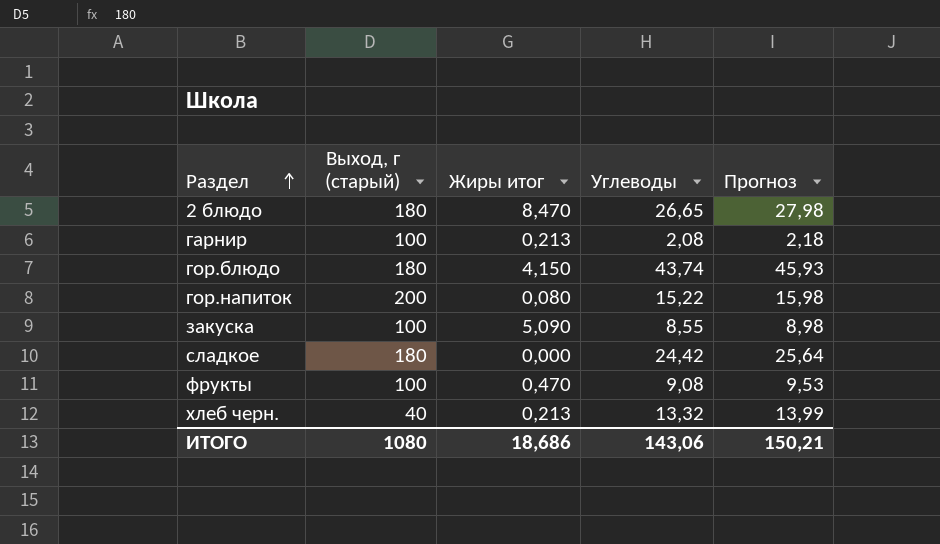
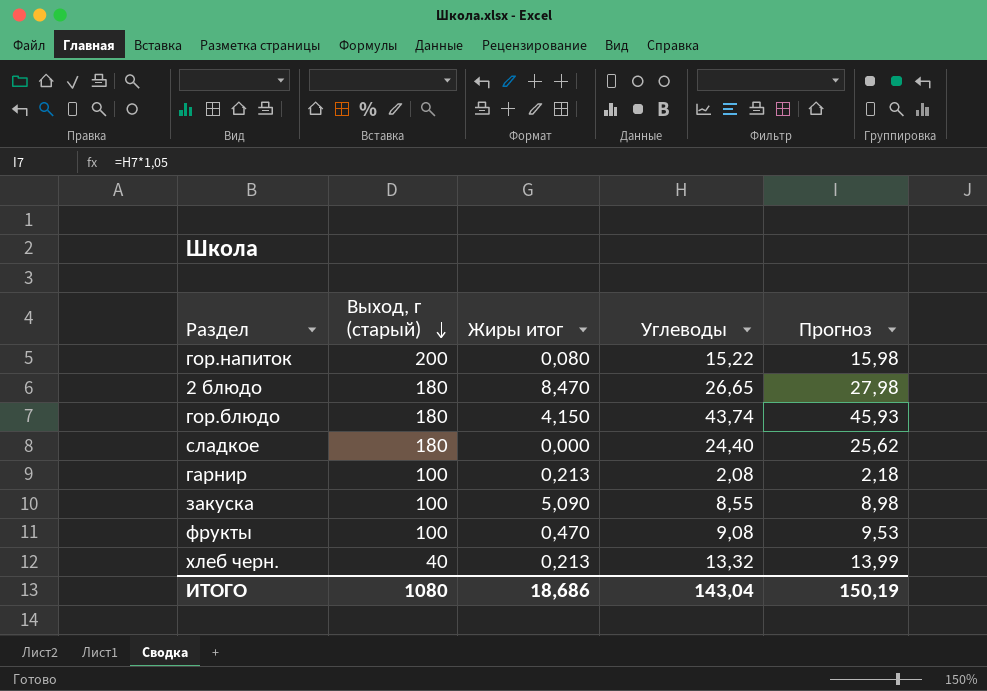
row order: Раздел ascending -> Выход, г (старый) descending
сладкое | Углеводы: 24,42 -> 24,40
сладкое | Прогноз: 25,64 -> 25,62
ИТОГО | Углеводы: 143,06 -> 143,04
ИТОГО | Прогноз: 150,21 -> 150,19

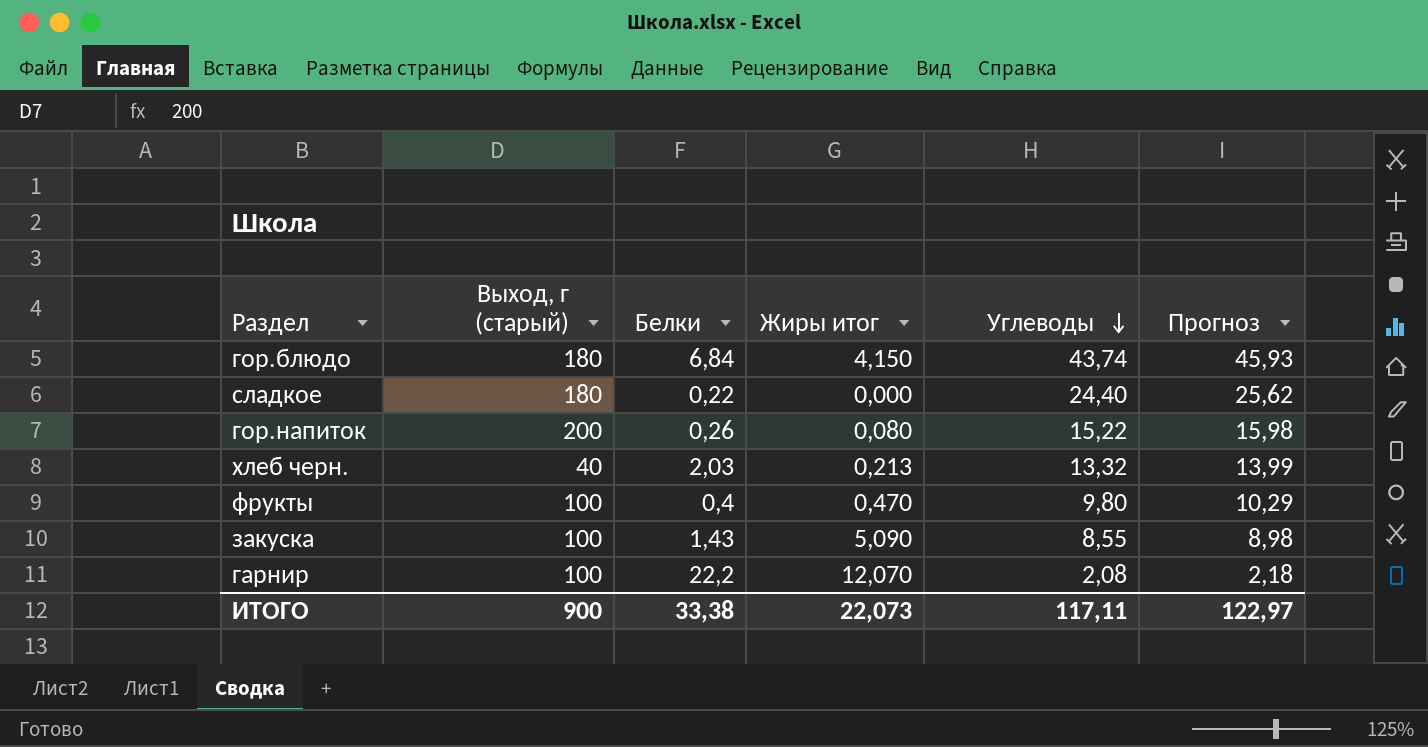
row order: Выход, г (старый) descending -> Углеводы descending
column Белки | position: none -> 3
row 2 блюдо: 180 | 8,470 | 26,65 | 27,98 -> none
фрукты | Углеводы: 9,08 -> 9,80
фрукты | Прогноз: 9,53 -> 10,29
гарнир | Жиры итог: 0,213 -> 12,070
ИТОГО | Выход, г (старый): 1080 -> 900
ИТОГО | Жиры итог: 18,686 -> 22,073
ИТОГО | Углеводы: 143,04 -> 117,11
ИТОГО | Прогноз: 150,19 -> 122,97

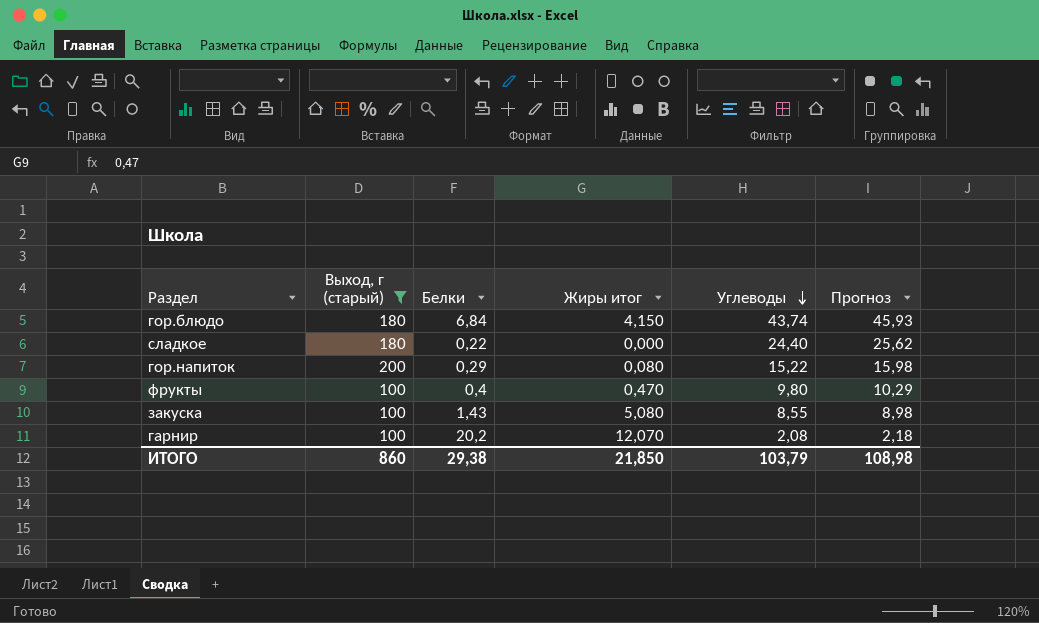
filter: none -> Выход, г (старый) != 40
гор.напиток | Белки: 0,26 -> 0,29
закуска | Жиры итог: 5,090 -> 5,080
гарнир | Белки: 22,2 -> 20,2
ИТОГО | Выход, г (старый): 900 -> 860
ИТОГО | Белки: 33,38 -> 29,38
ИТОГО | Жиры итог: 22,073 -> 21,850
ИТОГО | Углеводы: 117,11 -> 103,79
ИТОГО | Прогноз: 122,97 -> 108,98

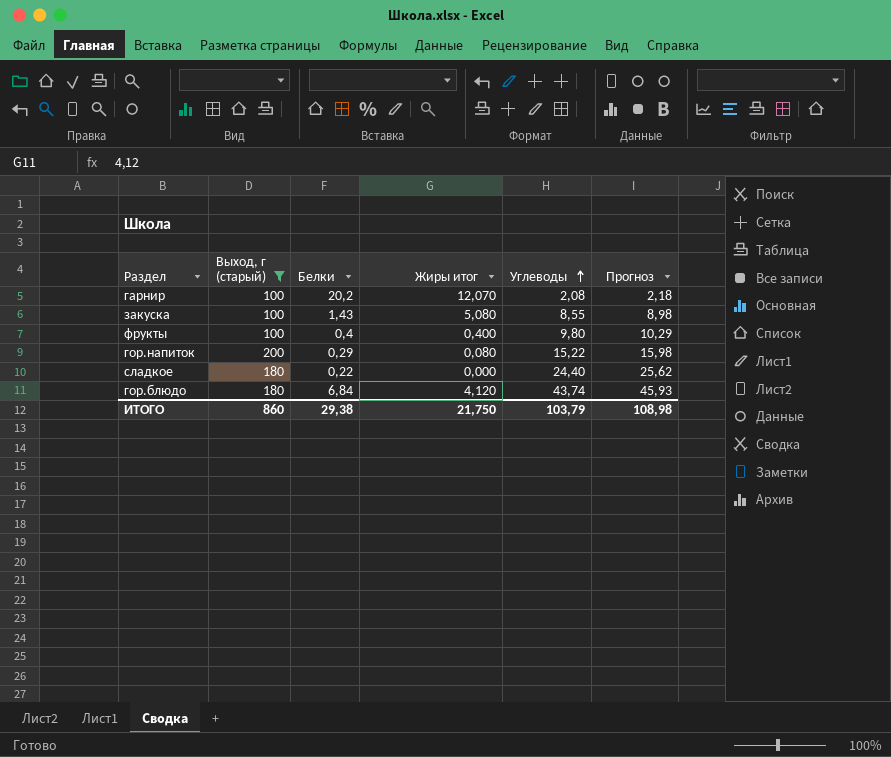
row order: Углеводы descending -> Углеводы ascending
фрукты | Жиры итог: 0,470 -> 0,400
гор.блюдо | Жиры итог: 4,150 -> 4,120
ИТОГО | Жиры итог: 21,850 -> 21,750

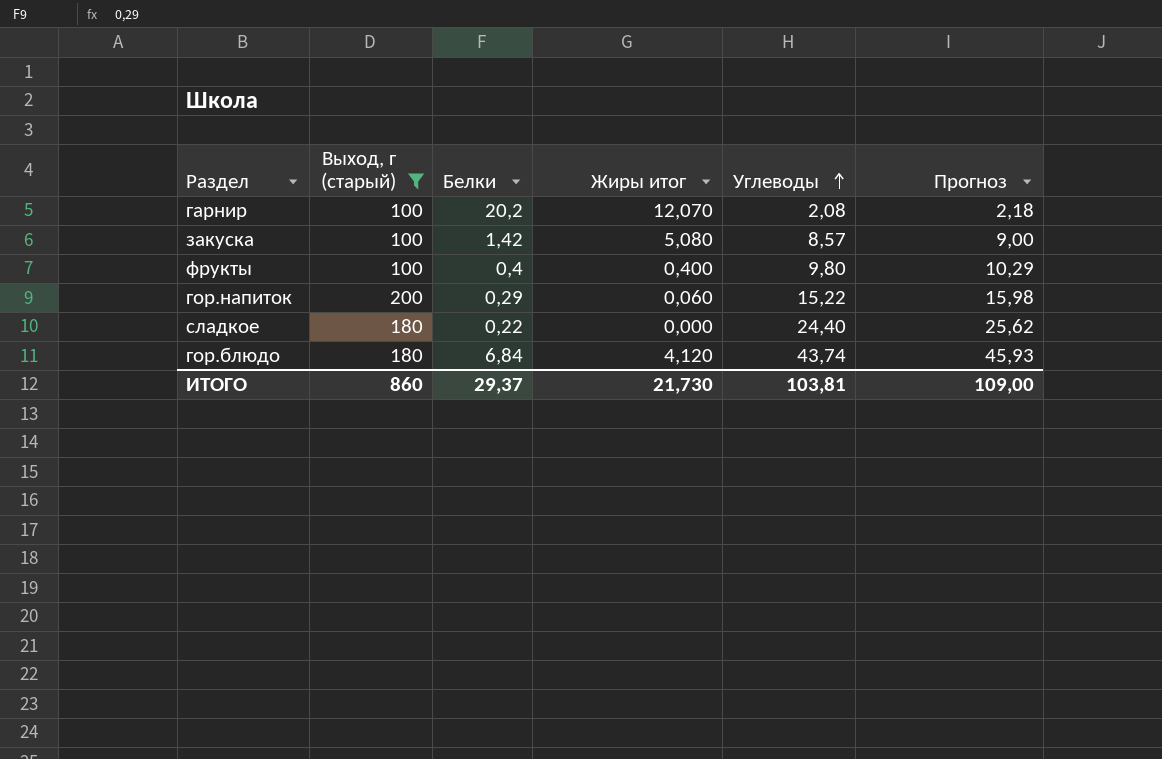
закуска | Белки: 1,43 -> 1,42
закуска | Углеводы: 8,55 -> 8,57
закуска | Прогноз: 8,98 -> 9,00
гор.напиток | Жиры итог: 0,080 -> 0,060
ИТОГО | Белки: 29,38 -> 29,37
ИТОГО | Жиры итог: 21,750 -> 21,730
ИТОГО | Углеводы: 103,79 -> 103,81
ИТОГО | Прогноз: 108,98 -> 109,00

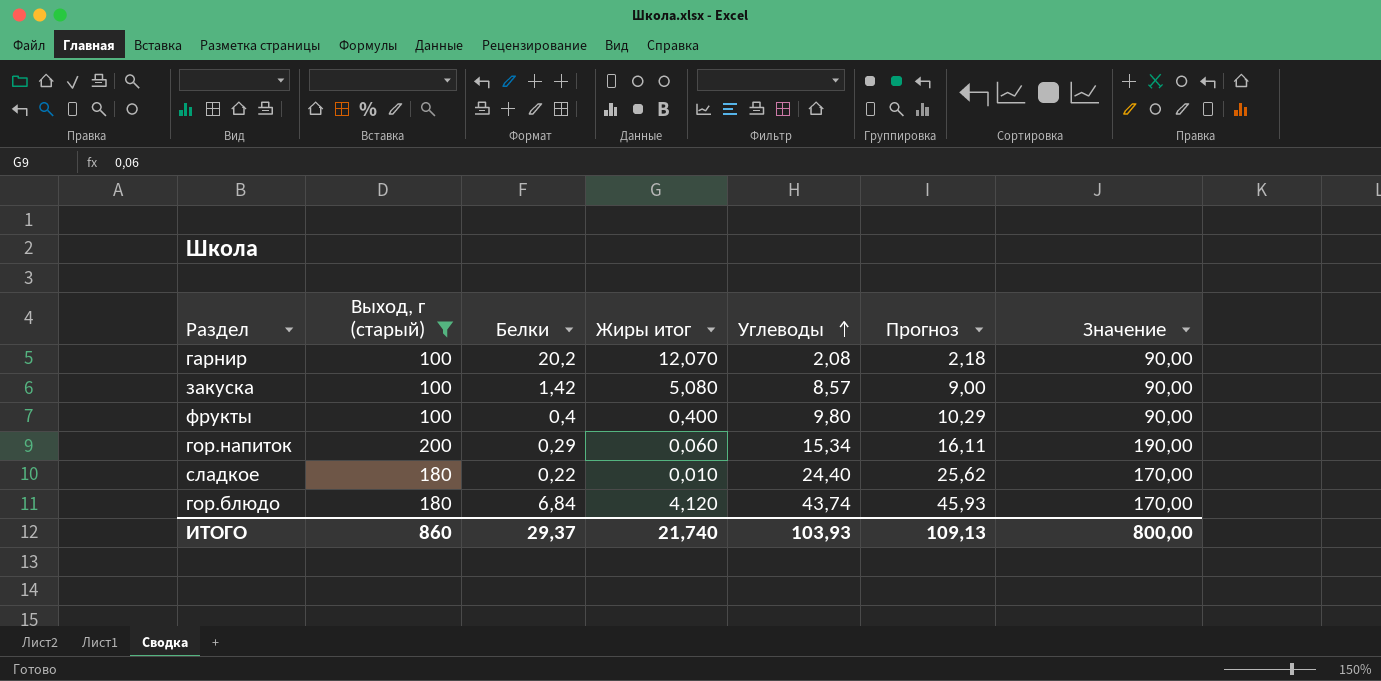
column Значение | formula: none -> [Выход, г (старый)] - 10
гор.напиток | Углеводы: 15,22 -> 15,34
гор.напиток | Прогноз: 15,98 -> 16,11
сладкое | Жиры итог: 0,000 -> 0,010
ИТОГО | Жиры итог: 21,730 -> 21,740
ИТОГО | Углеводы: 103,81 -> 103,93
ИТОГО | Прогноз: 109,00 -> 109,13

